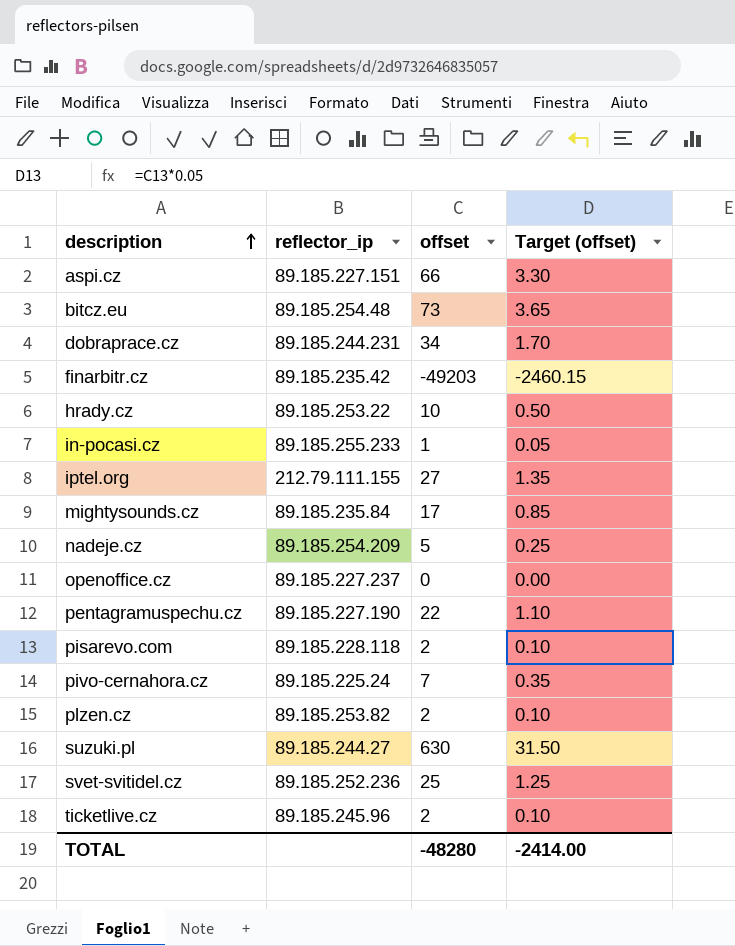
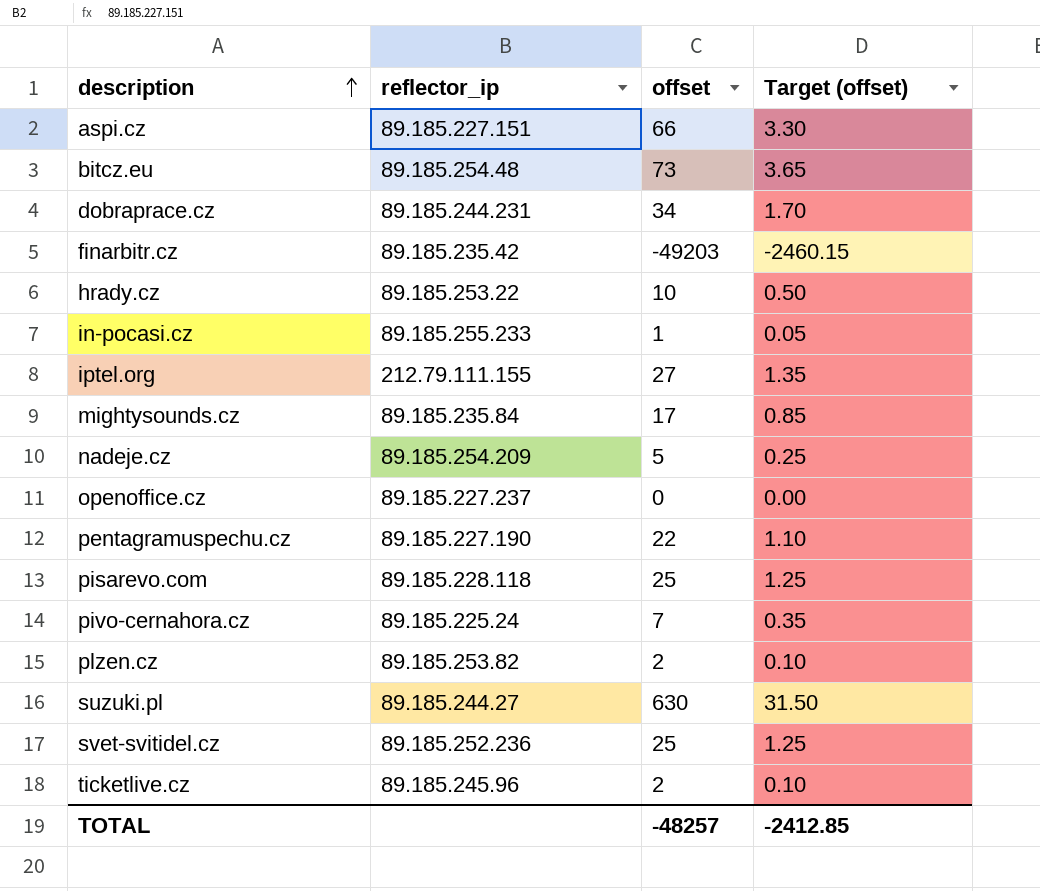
pisarevo.com | offset: 2 -> 25
pisarevo.com | Target (offset): 0.10 -> 1.25
TOTAL | offset: -48280 -> -48257
TOTAL | Target (offset): -2414.00 -> -2412.85

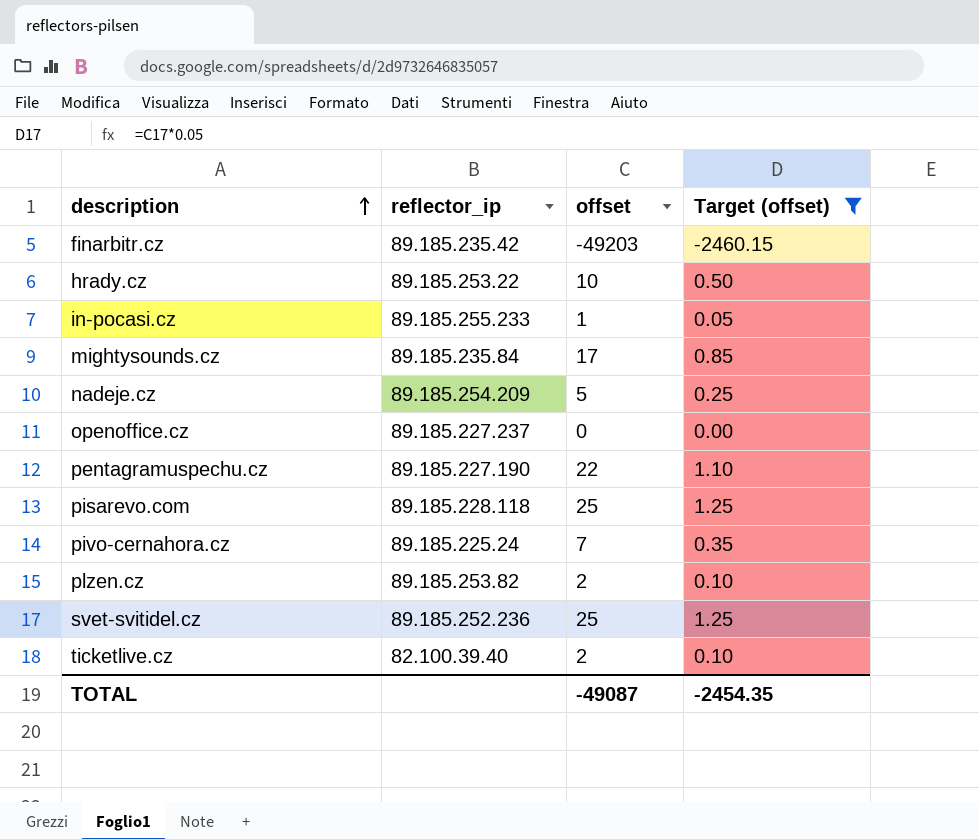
filter: none -> Target (offset) <= 1.25
ticketlive.cz | reflector_ip: 89.185.245.96 -> 82.100.39.40
TOTAL | offset: -48257 -> -49087
TOTAL | Target (offset): -2412.85 -> -2454.35

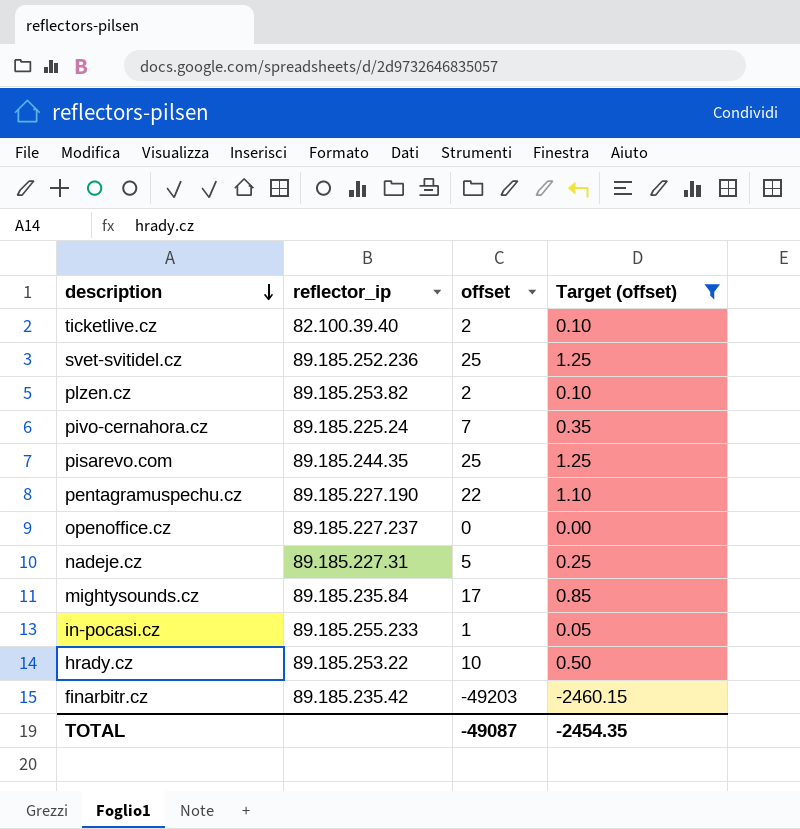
row order: description ascending -> description descending
pisarevo.com | reflector_ip: 89.185.228.118 -> 89.185.244.35
nadeje.cz | reflector_ip: 89.185.254.209 -> 89.185.227.31

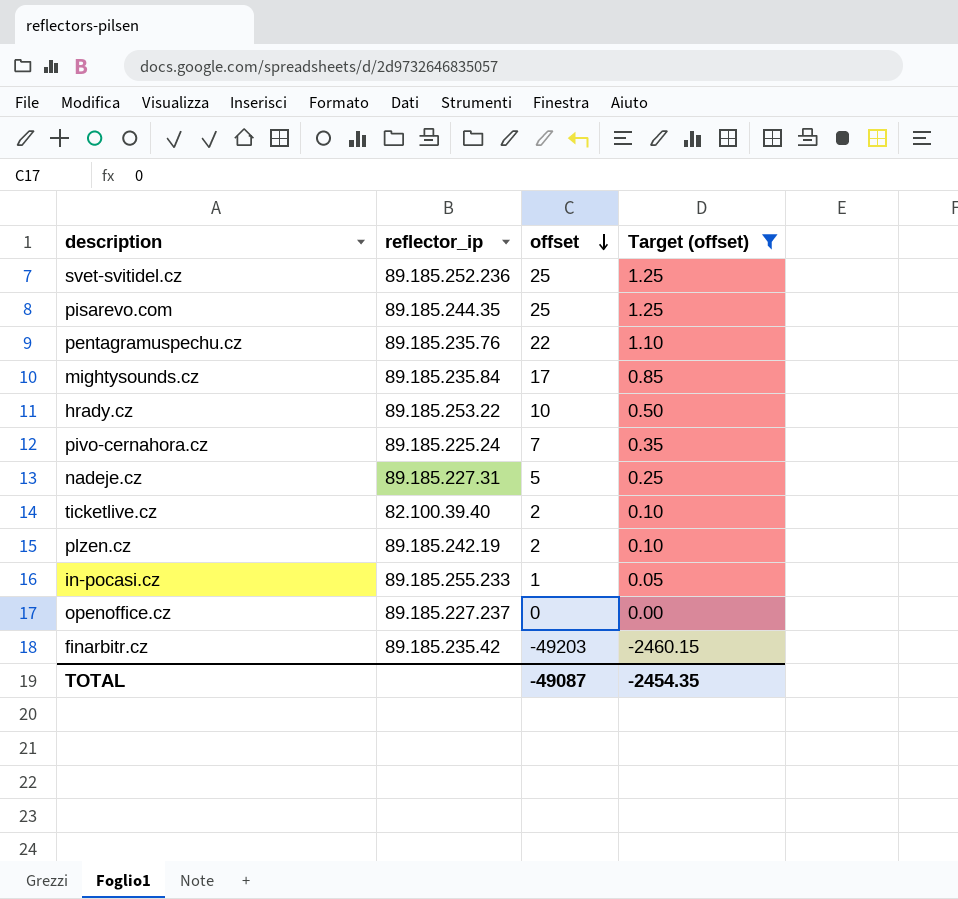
row order: description descending -> offset descending
pentagramuspechu.cz | reflector_ip: 89.185.227.190 -> 89.185.235.76
plzen.cz | reflector_ip: 89.185.253.82 -> 89.185.242.19

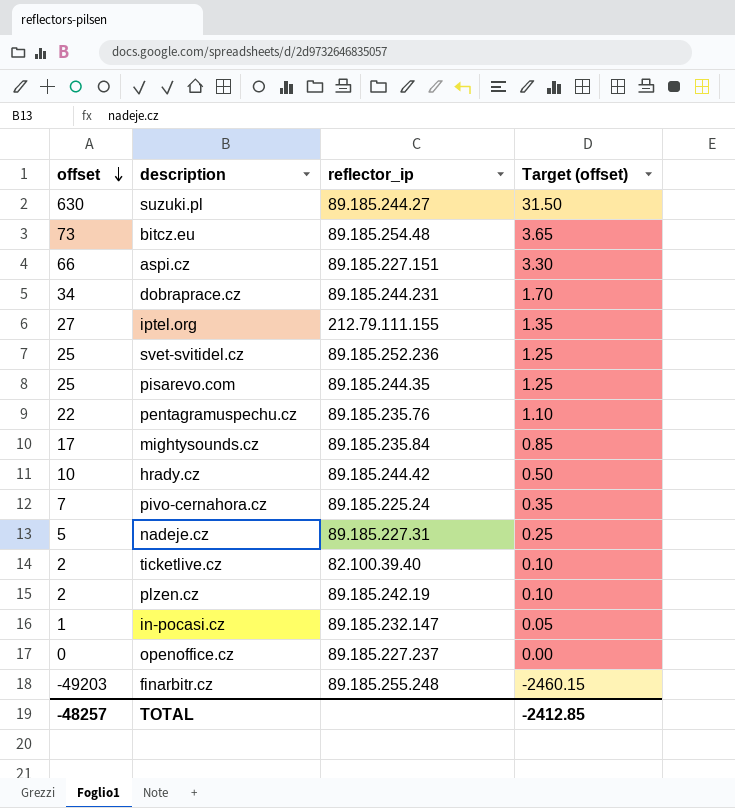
filter: Target (offset) <= 1.25 -> none
column offset | position: 3 -> 1
hrady.cz | reflector_ip: 89.185.253.22 -> 89.185.244.42
in-pocasi.cz | reflector_ip: 89.185.255.233 -> 89.185.232.147
finarbitr.cz | reflector_ip: 89.185.235.42 -> 89.185.255.248
TOTAL | offset: -49087 -> -48257
TOTAL | Target (offset): -2454.35 -> -2412.85

